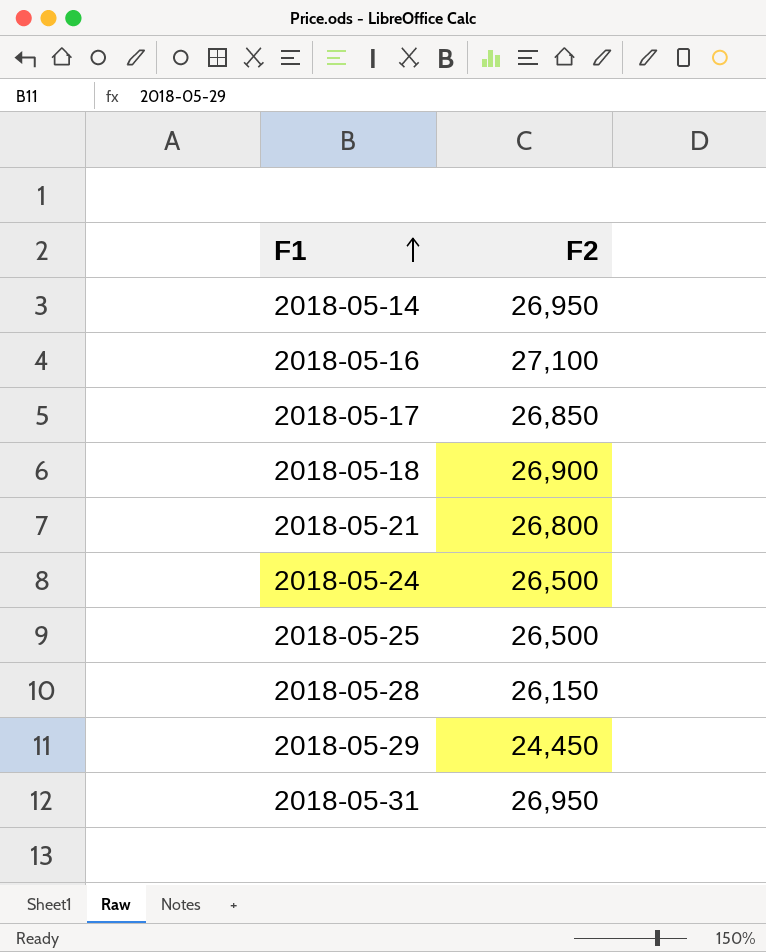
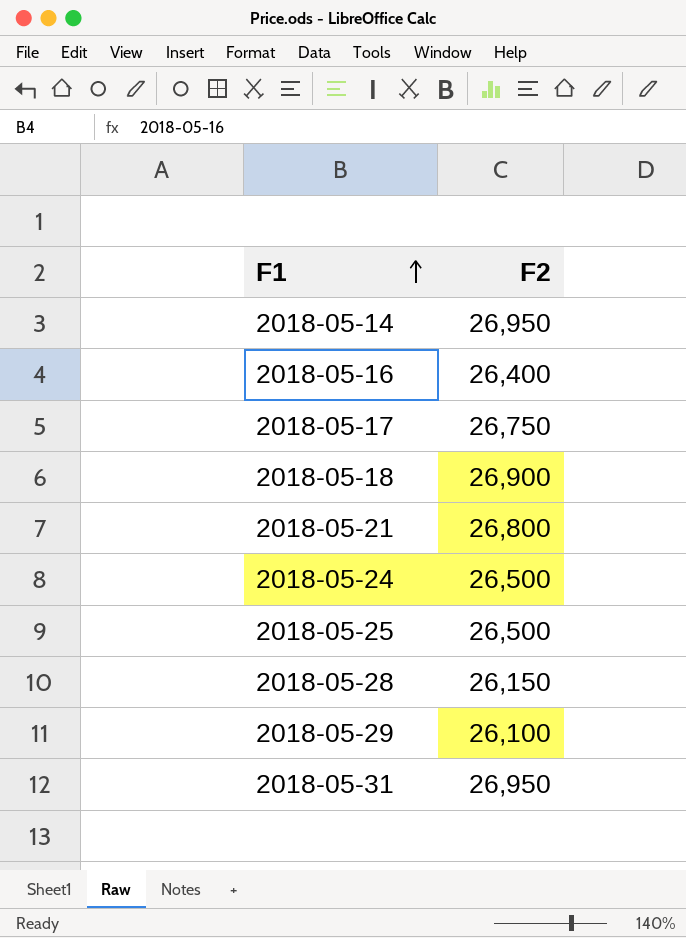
2018-05-16 | F2: 27,100 -> 26,400
2018-05-17 | F2: 26,850 -> 26,750
2018-05-29 | F2: 24,450 -> 26,100

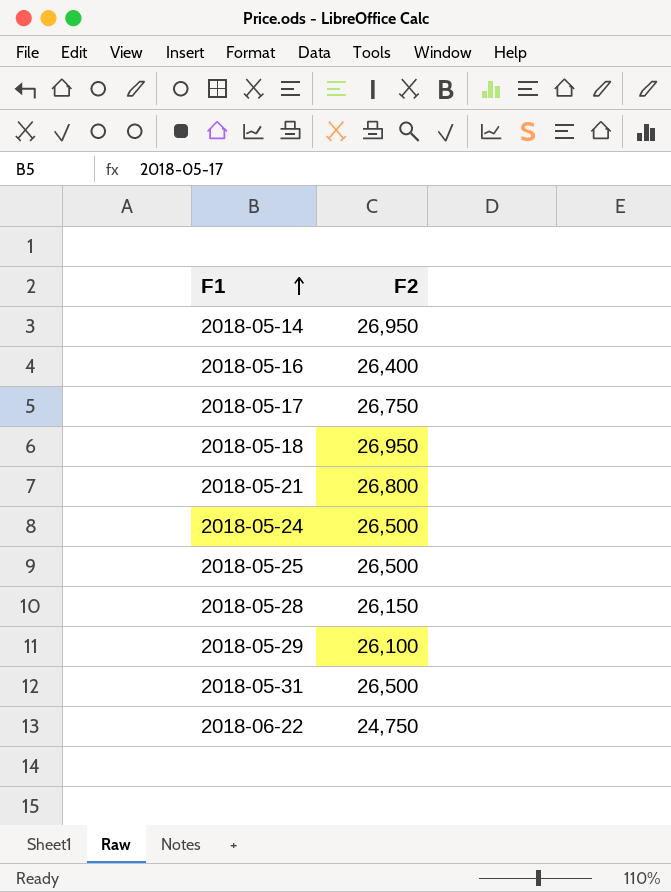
2018-05-18 | F2: 26,900 -> 26,950
2018-05-31 | F2: 26,950 -> 26,500
row 2018-06-22: none -> 24,750

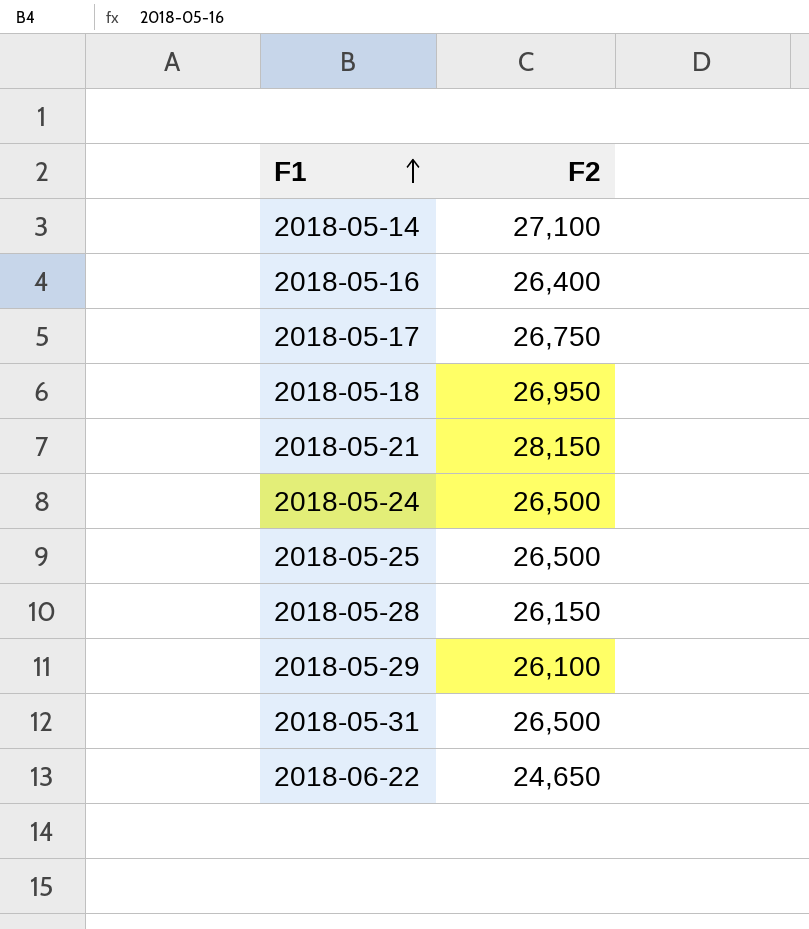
2018-05-14 | F2: 26,950 -> 27,100
2018-05-21 | F2: 26,800 -> 28,150
2018-06-22 | F2: 24,750 -> 24,650

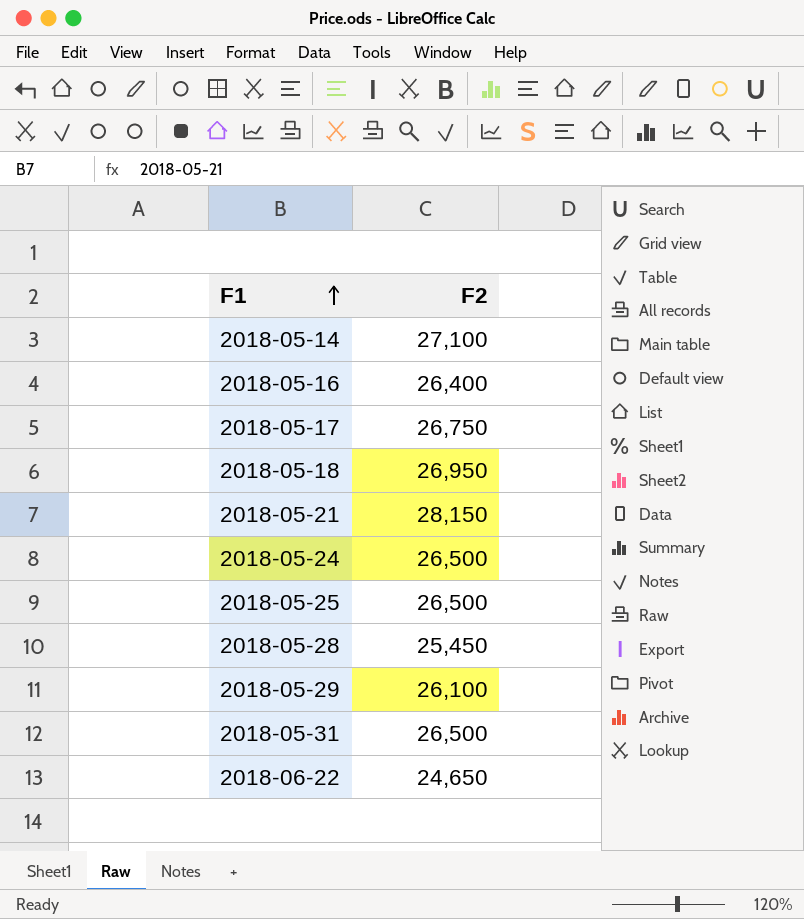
2018-05-28 | F2: 26,150 -> 25,450

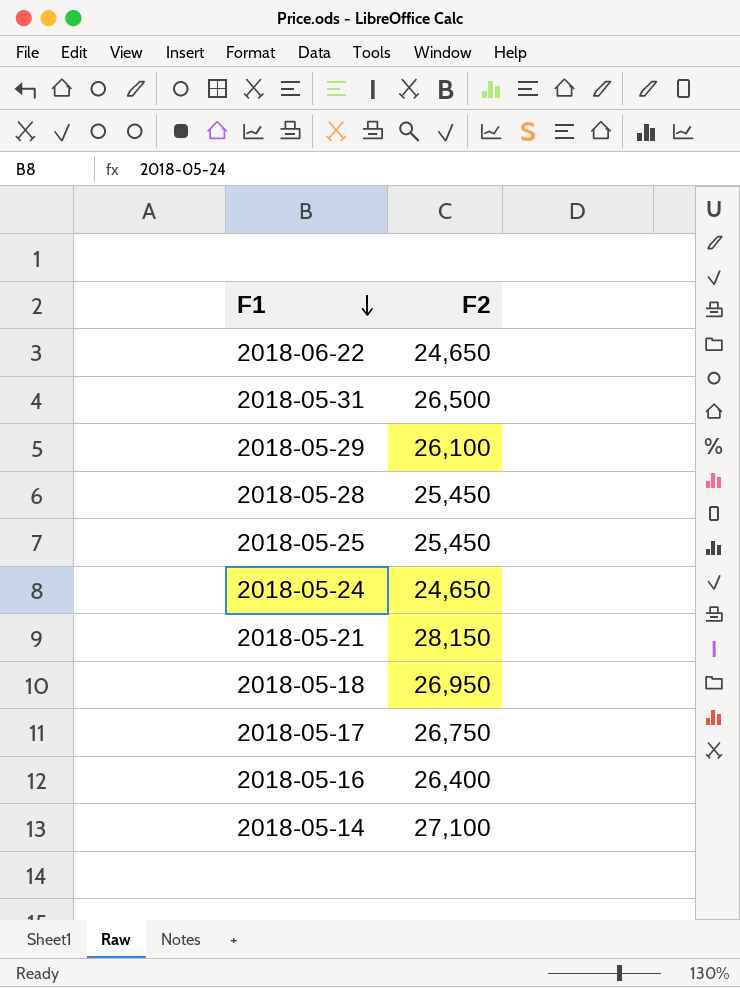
row order: F1 ascending -> F1 descending
2018-05-25 | F2: 26,500 -> 25,450
2018-05-24 | F2: 26,500 -> 24,650

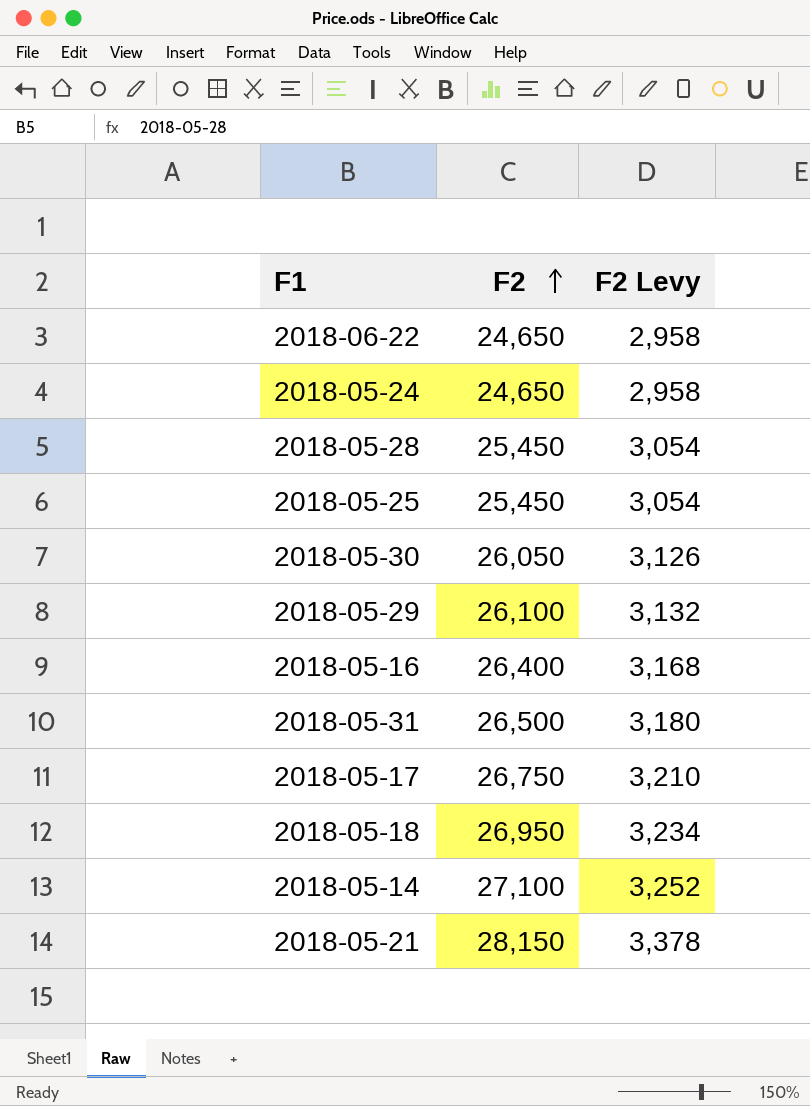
row order: F1 descending -> F2 ascending
column F2 Levy | formula: none -> [F2] * 0.12
row 2018-05-30: none -> 26,050 | 3,126

